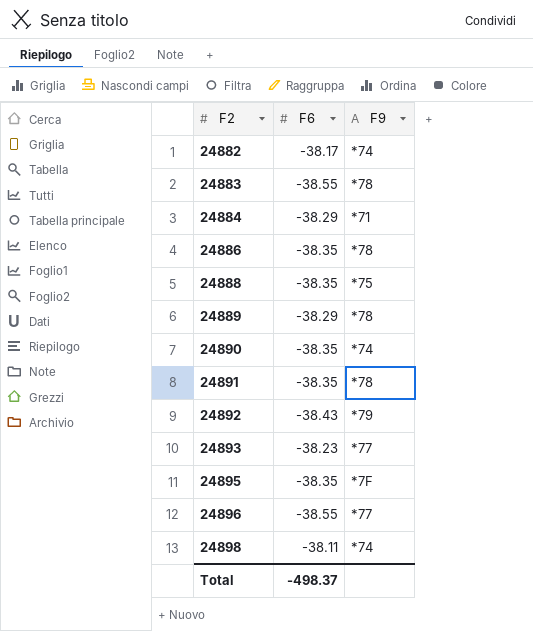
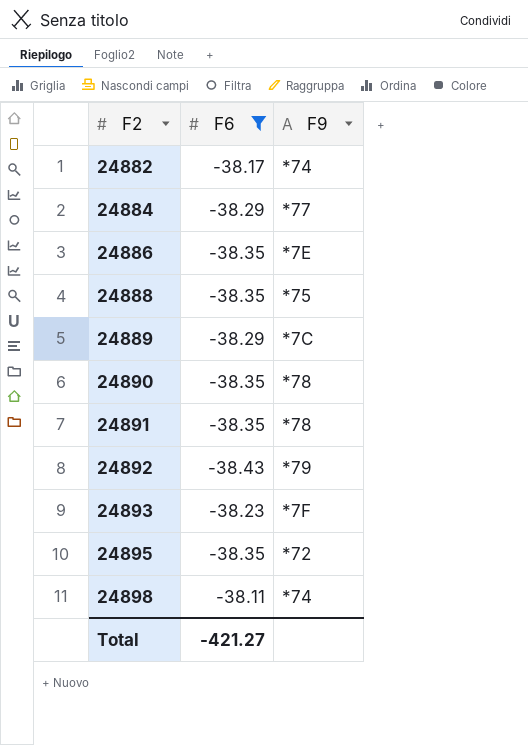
filter: none -> F6 != -38.55
24884 | F9: *71 -> *77
24886 | F9: *78 -> *7E
24889 | F9: *78 -> *7C
24890 | F9: *74 -> *78
24893 | F9: *77 -> *7F
24895 | F9: *7F -> *72
Total | F6: -498.37 -> -421.27

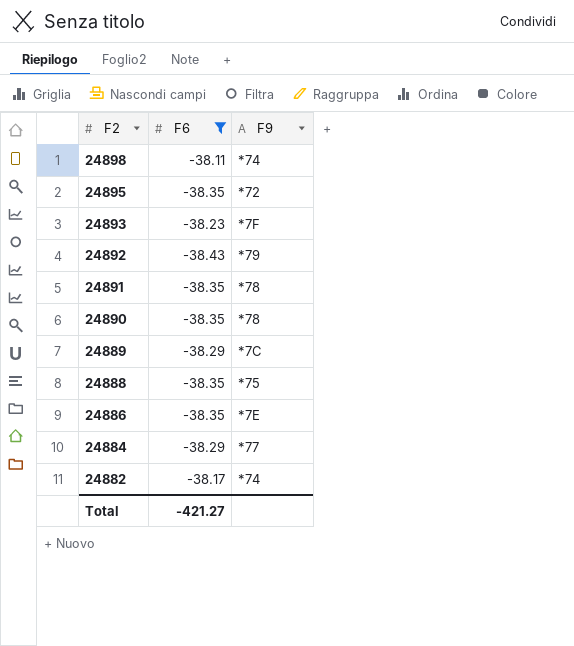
row order: F2 ascending -> F2 descending

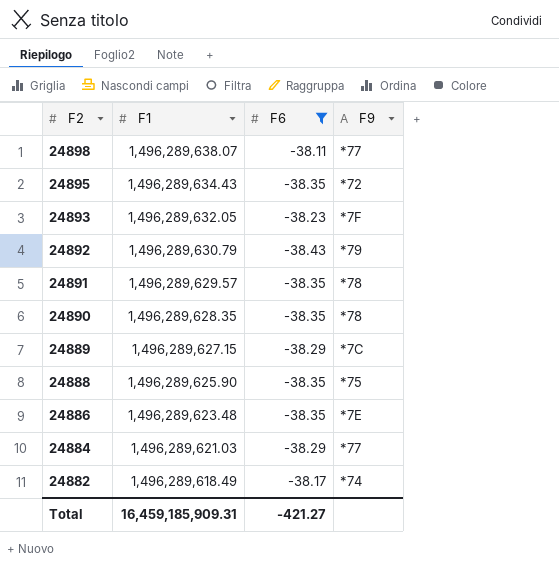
column F1 | position: none -> 2
24898 | F9: *74 -> *77

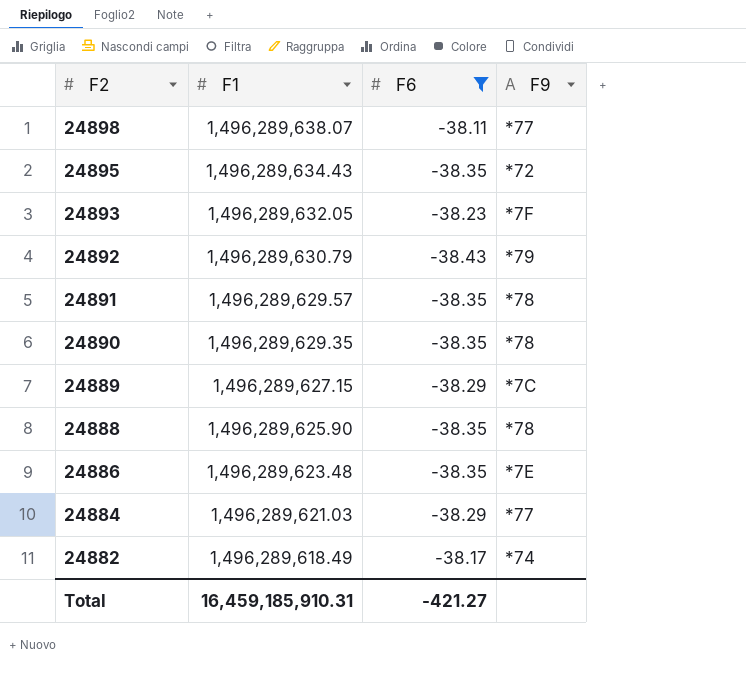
24890 | F1: 1,496,289,628.35 -> 1,496,289,629.35
24888 | F9: *75 -> *78
Total | F1: 16,459,185,909.31 -> 16,459,185,910.31

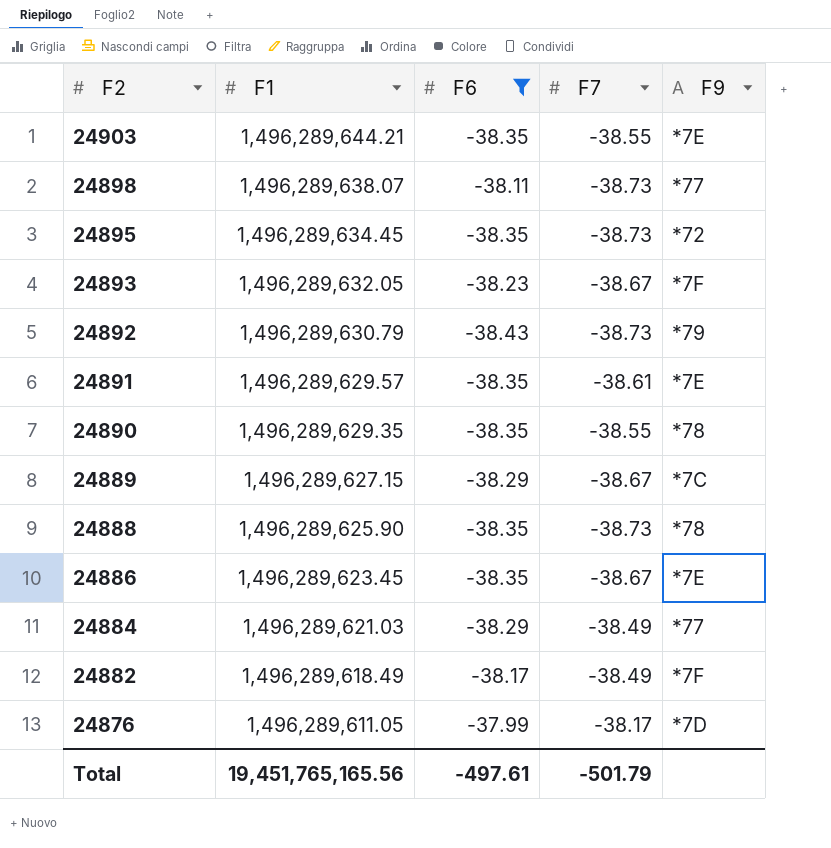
column F7 | position: none -> 4
row 24903: none -> 1,496,289,644.21 | -38.35 | -38.55 | *7E
24895 | F1: 1,496,289,634.43 -> 1,496,289,634.45
24891 | F9: *78 -> *7E
24886 | F1: 1,496,289,623.48 -> 1,496,289,623.45
24882 | F9: *74 -> *7F
row 24876: none -> 1,496,289,611.05 | -37.99 | -38.17 | *7D
Total | F1: 16,459,185,910.31 -> 19,451,765,165.56
Total | F6: -421.27 -> -497.61

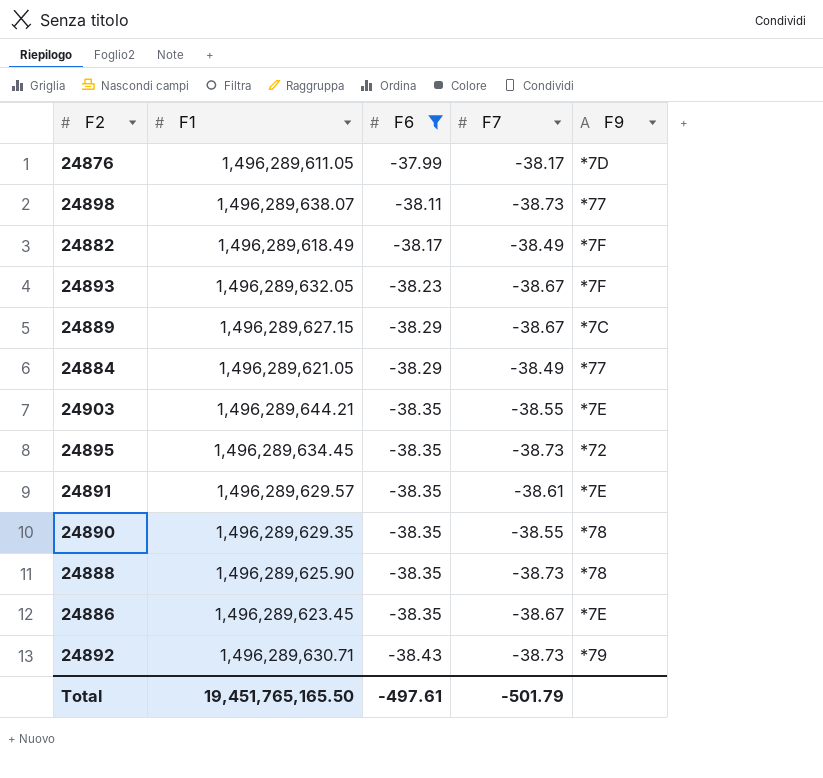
row order: F2 descending -> F6 descending
24884 | F1: 1,496,289,621.03 -> 1,496,289,621.05
24892 | F1: 1,496,289,630.79 -> 1,496,289,630.71
Total | F1: 19,451,765,165.56 -> 19,451,765,165.50

